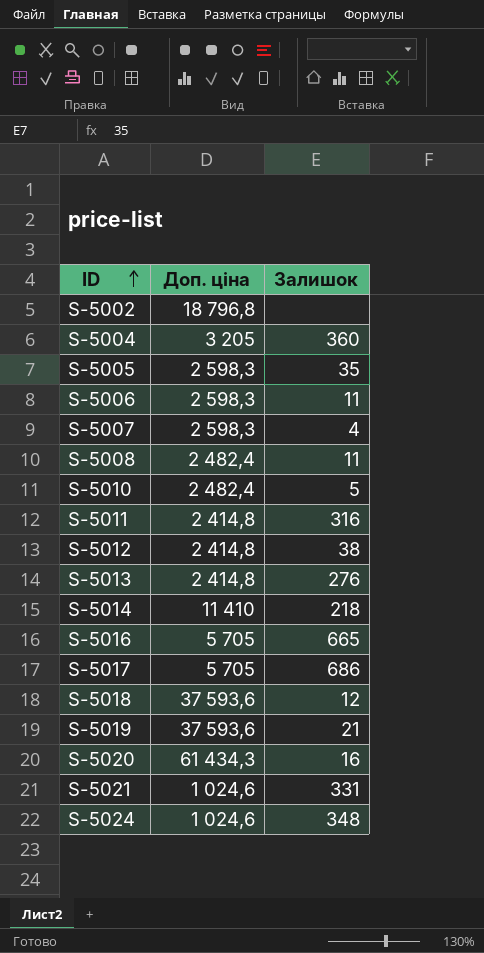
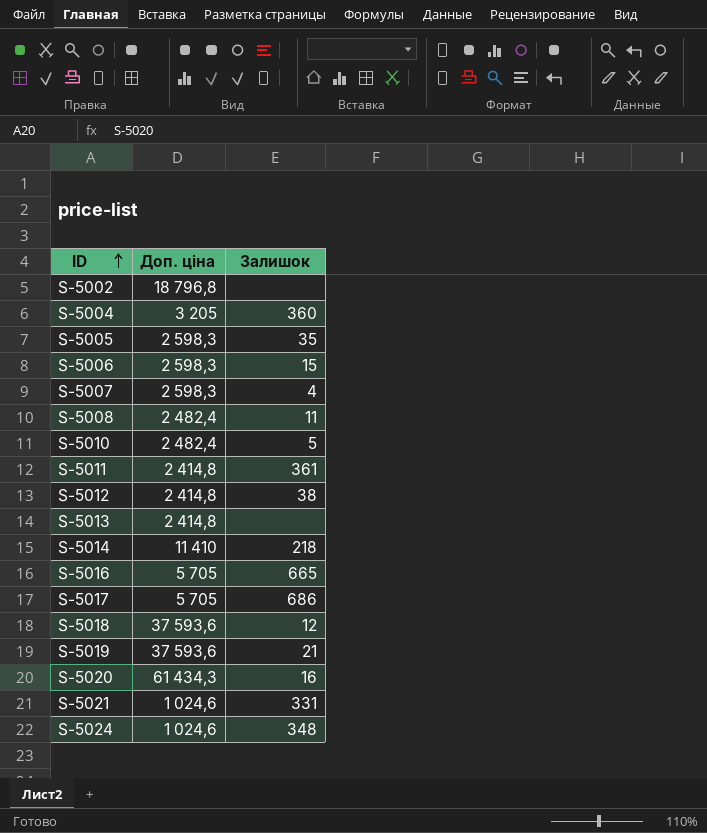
S-5006 | Залишок: 11 -> 15
S-5011 | Залишок: 316 -> 361
S-5013 | Залишок: 276 -> none

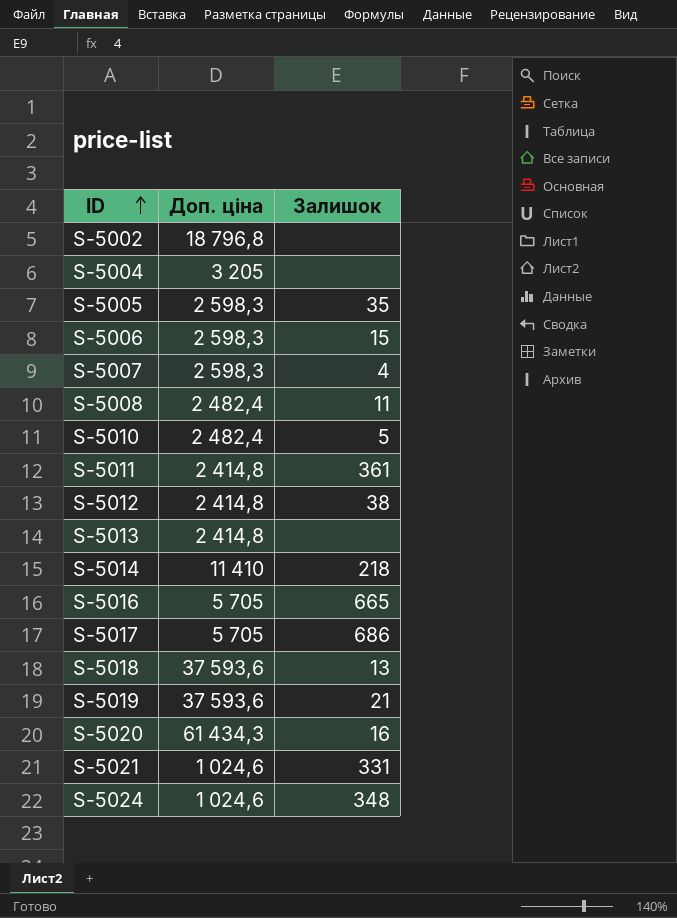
S-5004 | Залишок: 360 -> none
S-5018 | Залишок: 12 -> 13

